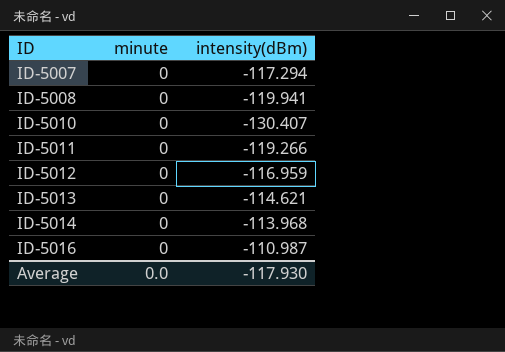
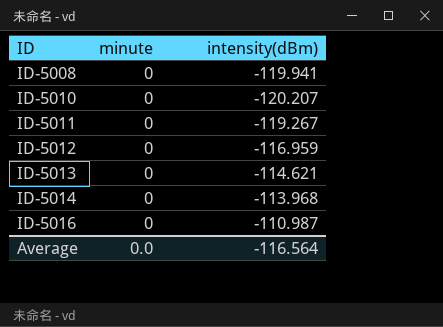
row ID-5007: 0 | -117.294 -> none
ID-5010 | intensity(dBm): -130.407 -> -120.207
ID-5011 | intensity(dBm): -119.266 -> -119.267
Average | intensity(dBm): -117.930 -> -116.564

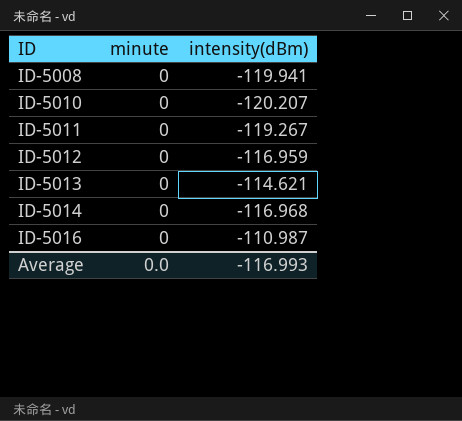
ID-5014 | intensity(dBm): -113.968 -> -116.968
Average | intensity(dBm): -116.564 -> -116.993

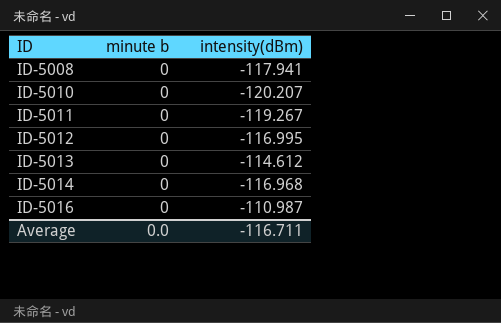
column name: minute -> minute b
ID-5008 | intensity(dBm): -119.941 -> -117.941
ID-5012 | intensity(dBm): -116.959 -> -116.995
ID-5013 | intensity(dBm): -114.621 -> -114.612
Average | intensity(dBm): -116.993 -> -116.711

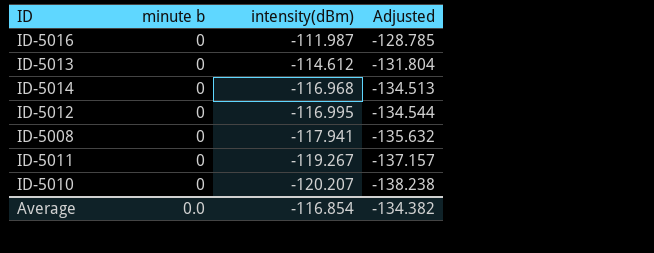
row order: ID ascending -> intensity(dBm) descending
column Adjusted | formula: none -> [intensity(dBm)] * 1.15
ID-5016 | intensity(dBm): -110.987 -> -111.987
Average | intensity(dBm): -116.711 -> -116.854

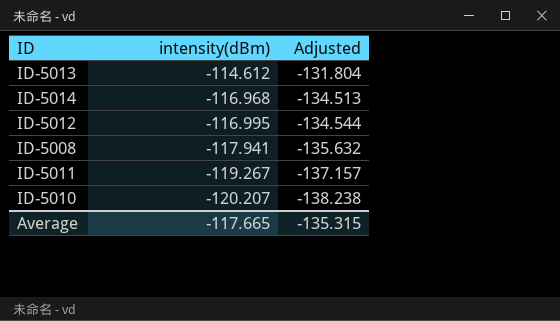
column minute b | position: 2 -> none
row ID-5016: 0 | -111.987 | -128.785 -> none
Average | intensity(dBm): -116.854 -> -117.665
Average | Adjusted: -134.382 -> -135.315

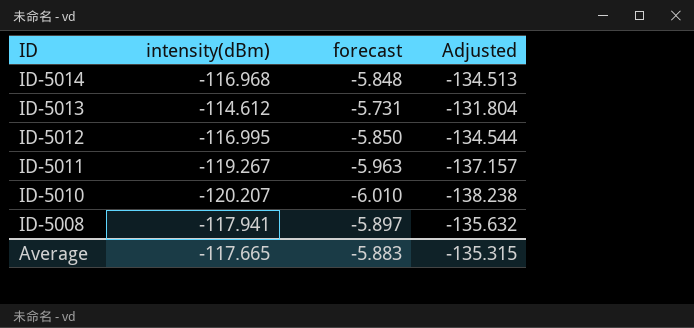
row order: intensity(dBm) descending -> ID descending
column forecast | formula: none -> [intensity(dBm)] * 0.05

